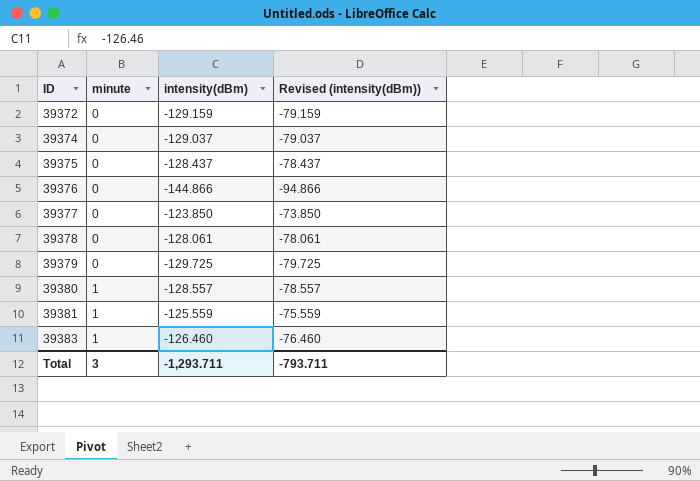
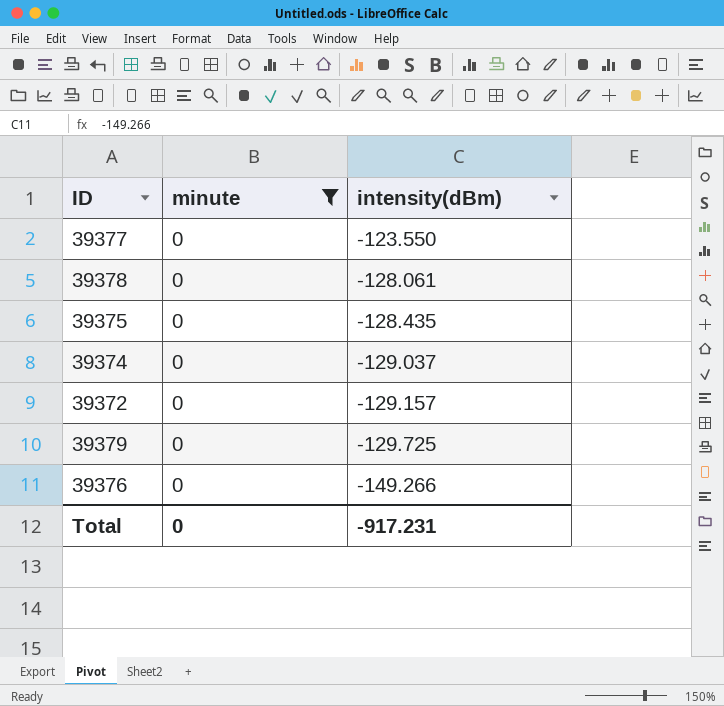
filter: none -> minute = 0
row order: ID ascending -> intensity(dBm) descending
column Revised (intensity(dBm)) | formula: [intensity(dBm)] + 50 -> none
39377 | intensity(dBm): -123.850 -> -123.550
39375 | intensity(dBm): -128.437 -> -128.435
39372 | intensity(dBm): -129.159 -> -129.157
39376 | intensity(dBm): -144.866 -> -149.266
Total | minute: 3 -> 0
Total | intensity(dBm): -1,293.711 -> -917.231

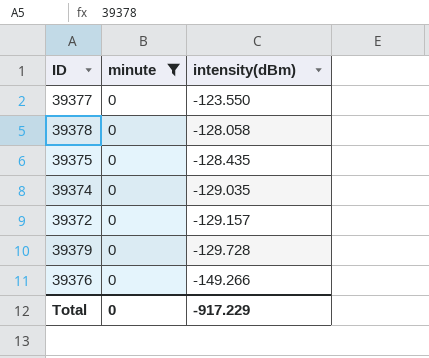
39378 | intensity(dBm): -128.061 -> -128.058
39374 | intensity(dBm): -129.037 -> -129.035
39379 | intensity(dBm): -129.725 -> -129.728
Total | intensity(dBm): -917.231 -> -917.229

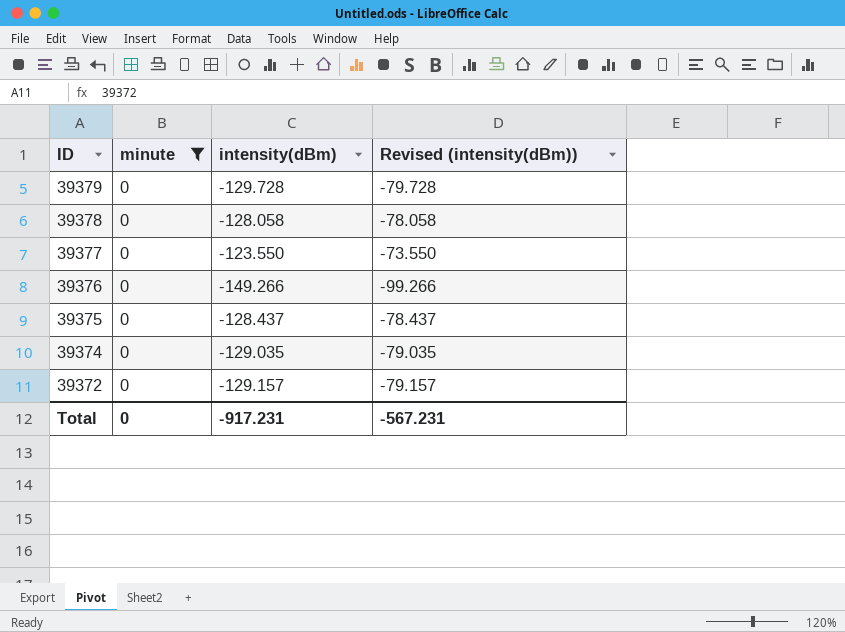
row order: intensity(dBm) descending -> ID descending
column Revised (intensity(dBm)) | formula: none -> [intensity(dBm)] + 50
39375 | intensity(dBm): -128.435 -> -128.437
Total | intensity(dBm): -917.229 -> -917.231

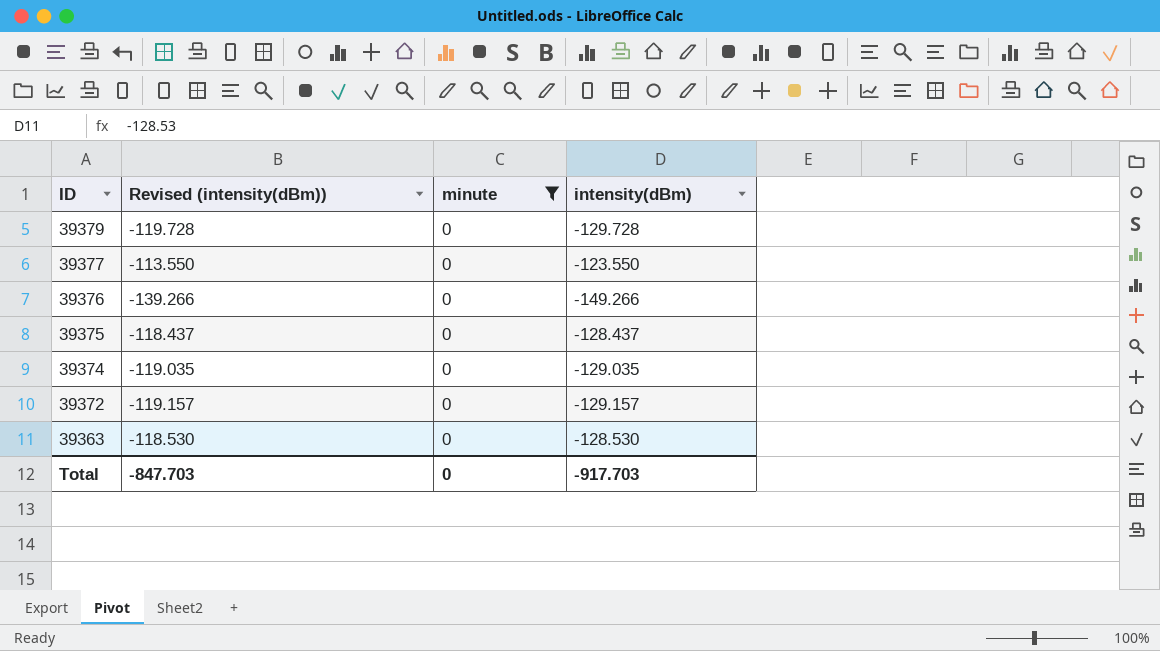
column Revised (intensity(dBm)) | formula: [intensity(dBm)] + 50 -> [intensity(dBm)] + 10
column Revised (intensity(dBm)) | position: 4 -> 2
row 39378: 0 | -128.058 | -78.058 -> none
row 39363: none -> -118.530 | 0 | -128.530
Total | Revised (intensity(dBm)): -567.231 -> -847.703
Total | intensity(dBm): -917.231 -> -917.703

